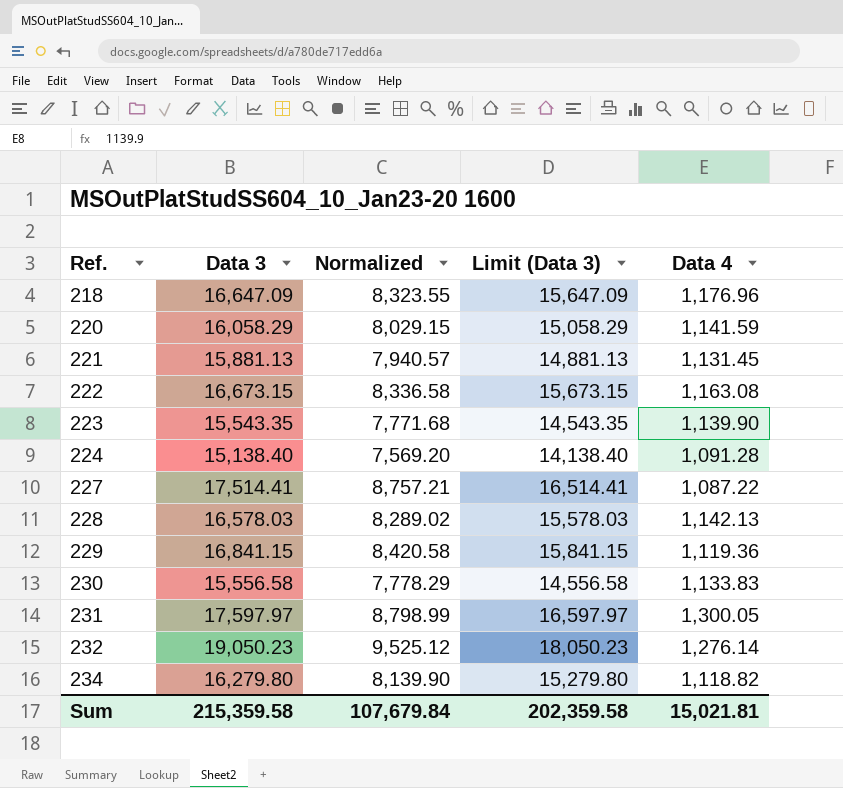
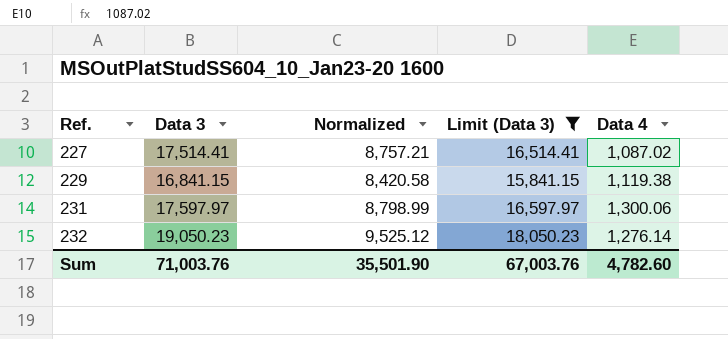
filter: none -> Limit (Data 3) >= 15,841.15
227 | Data 4: 1,087.22 -> 1,087.02
229 | Data 4: 1,119.36 -> 1,119.38
231 | Data 4: 1,300.05 -> 1,300.06
Sum | Data 3: 215,359.58 -> 71,003.76
Sum | Normalized: 107,679.84 -> 35,501.90
Sum | Limit (Data 3): 202,359.58 -> 67,003.76
Sum | Data 4: 15,021.81 -> 4,782.60

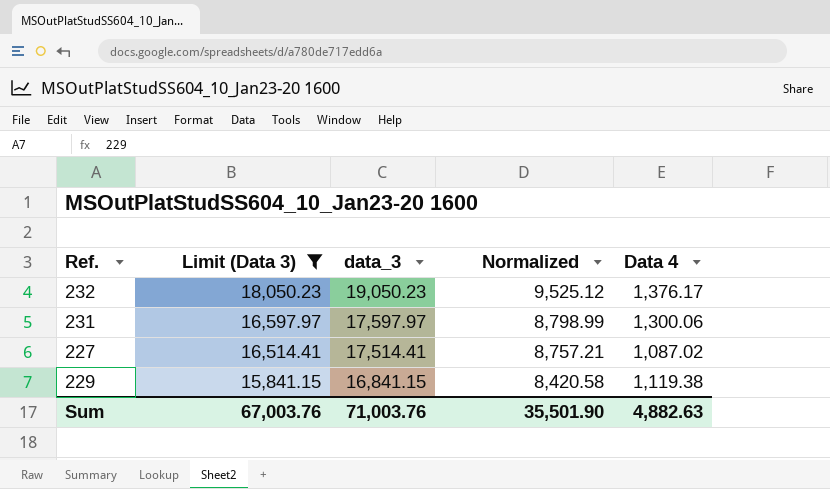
row order: Ref. ascending -> Limit (Data 3) descending
column Limit (Data 3) | position: 4 -> 2
column name: Data 3 -> data_3
232 | Data 4: 1,276.14 -> 1,376.17
Sum | Data 4: 4,782.60 -> 4,882.63

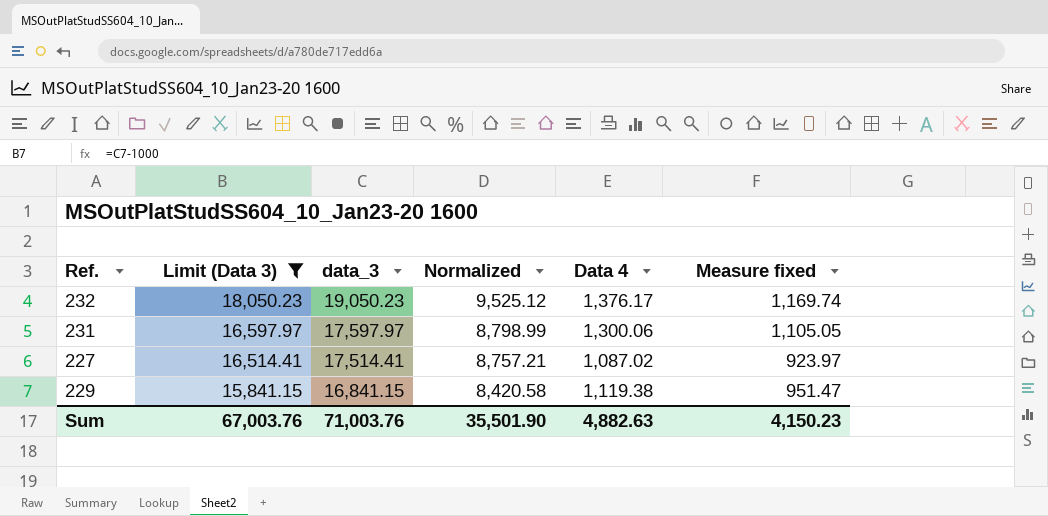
column Measure fixed | formula: none -> [Data 4] * 0.85

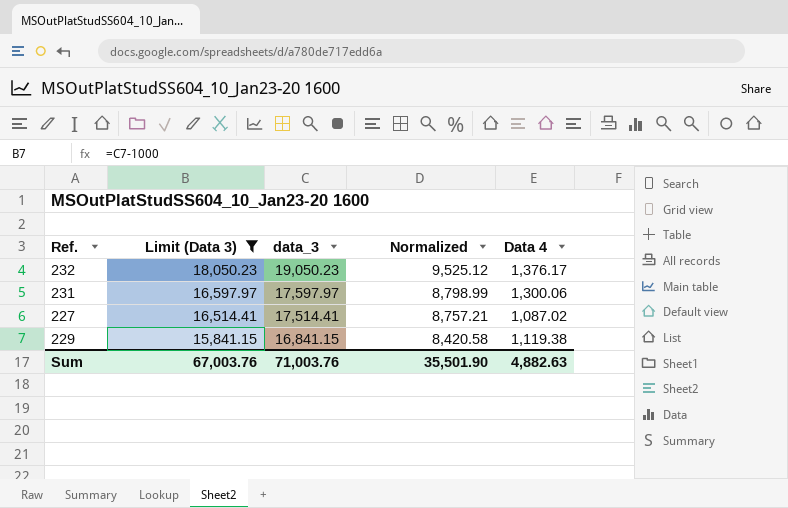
column Measure fixed | formula: [Data 4] * 0.85 -> none

